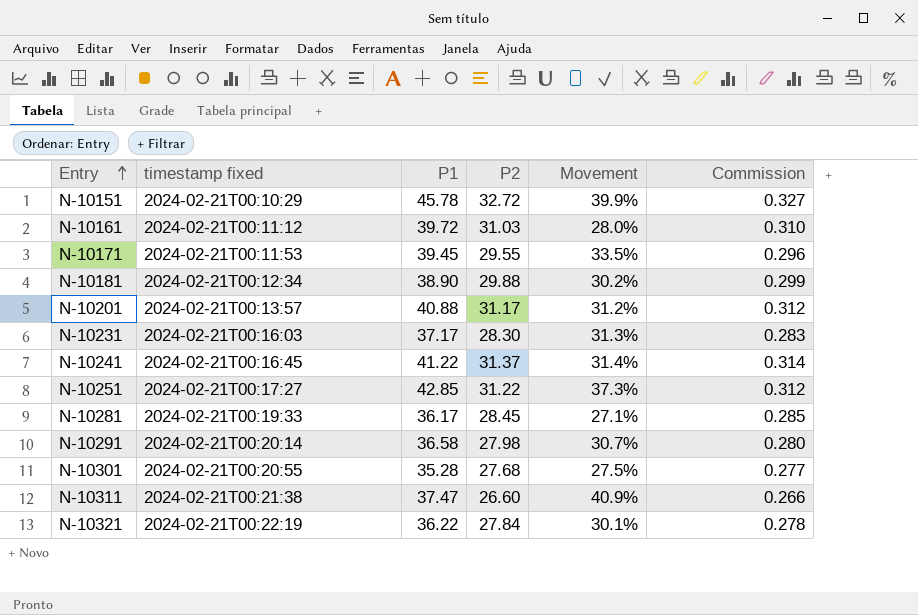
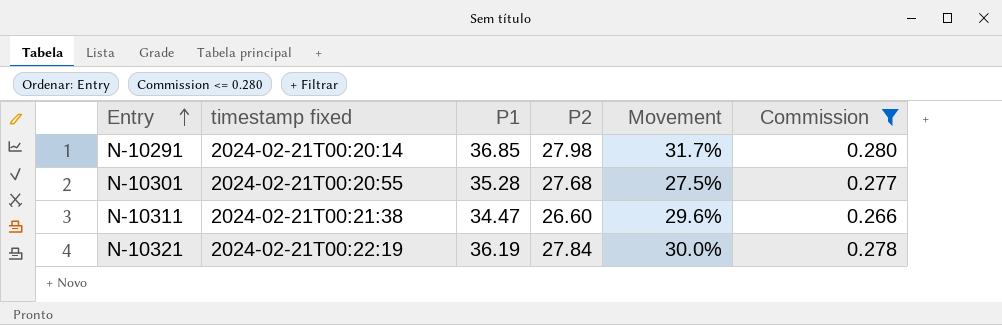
filter: none -> Commission <= 0.280
N-10291 | P1: 36.58 -> 36.85
N-10291 | Movement: 30.7% -> 31.7%
N-10311 | P1: 37.47 -> 34.47
N-10311 | Movement: 40.9% -> 29.6%
N-10321 | P1: 36.22 -> 36.19
N-10321 | Movement: 30.1% -> 30.0%

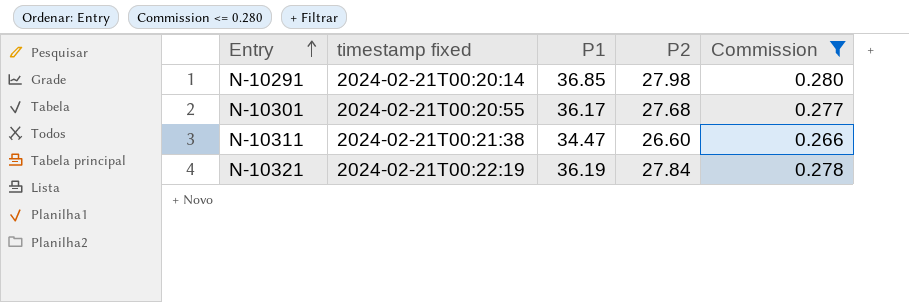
column Movement | formula: ([P1] - [P2]) / [P2] -> none
N-10301 | P1: 35.28 -> 36.17

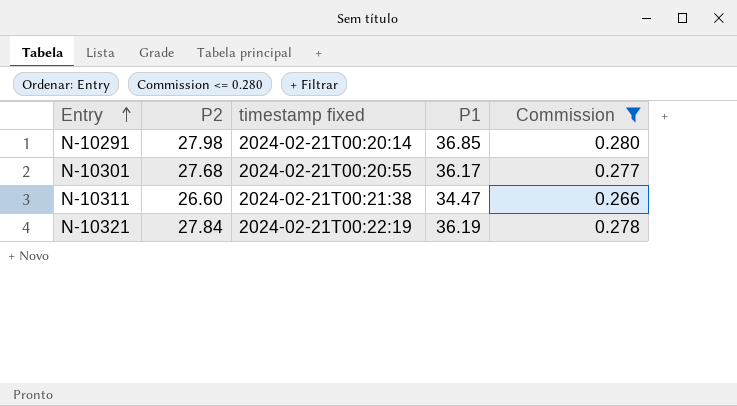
column P2 | position: 4 -> 2

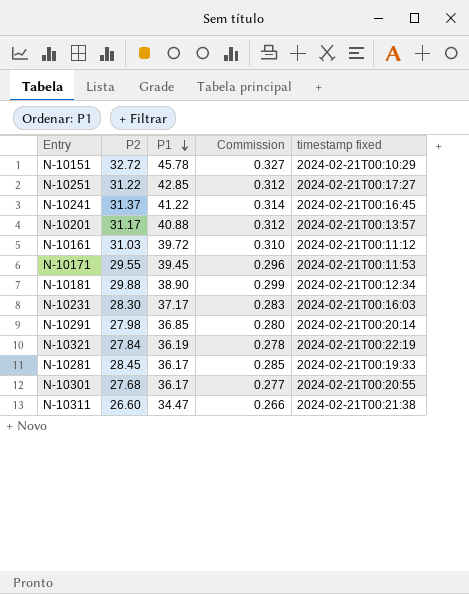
filter: Commission <= 0.280 -> none
row order: Entry ascending -> P1 descending
column timestamp fixed | position: 3 -> 5

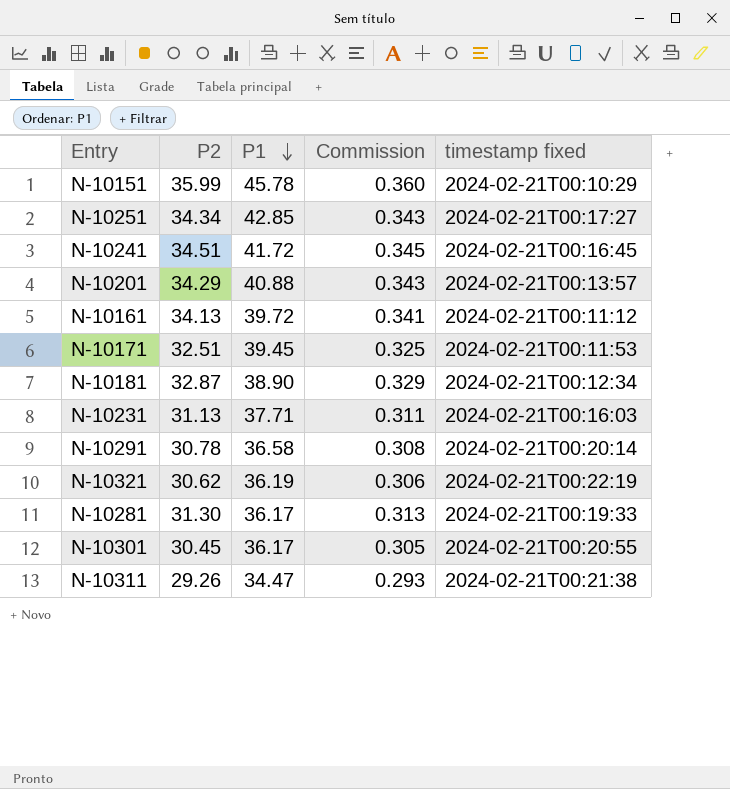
N-10151 | P2: 32.72 -> 35.99
N-10151 | Commission: 0.327 -> 0.360
N-10251 | P2: 31.22 -> 34.34
N-10251 | Commission: 0.312 -> 0.343
N-10241 | P2: 31.37 -> 34.51
N-10241 | P1: 41.22 -> 41.72
N-10241 | Commission: 0.314 -> 0.345
N-10201 | P2: 31.17 -> 34.29
N-10201 | Commission: 0.312 -> 0.343
N-10161 | P2: 31.03 -> 34.13
N-10161 | Commission: 0.310 -> 0.341
N-10171 | P2: 29.55 -> 32.51
N-10171 | Commission: 0.296 -> 0.325
N-10181 | P2: 29.88 -> 32.87
N-10181 | Commission: 0.299 -> 0.329
N-10231 | P2: 28.30 -> 31.13
N-10231 | P1: 37.17 -> 37.71
N-10231 | Commission: 0.283 -> 0.311
N-10291 | P2: 27.98 -> 30.78
N-10291 | P1: 36.85 -> 36.58
N-10291 | Commission: 0.280 -> 0.308
N-10321 | P2: 27.84 -> 30.62
N-10321 | Commission: 0.278 -> 0.306
N-10281 | P2: 28.45 -> 31.30
N-10281 | Commission: 0.285 -> 0.313
N-10301 | P2: 27.68 -> 30.45
N-10301 | Commission: 0.277 -> 0.305
N-10311 | P2: 26.60 -> 29.26
N-10311 | Commission: 0.266 -> 0.293

